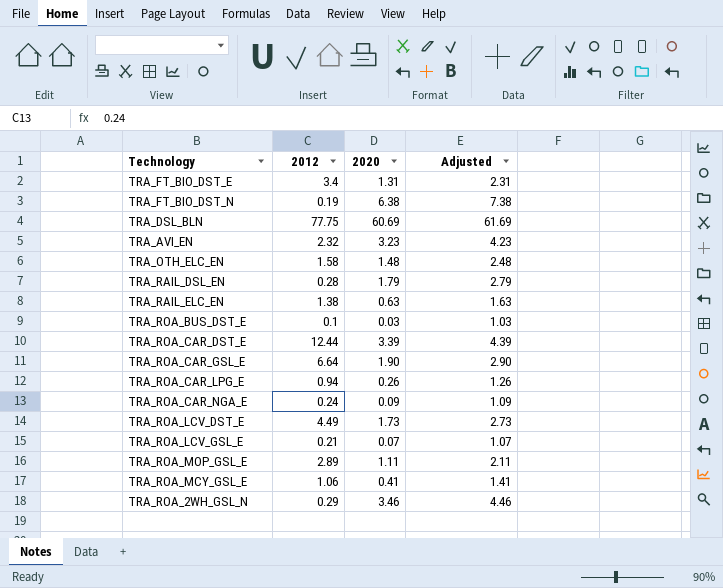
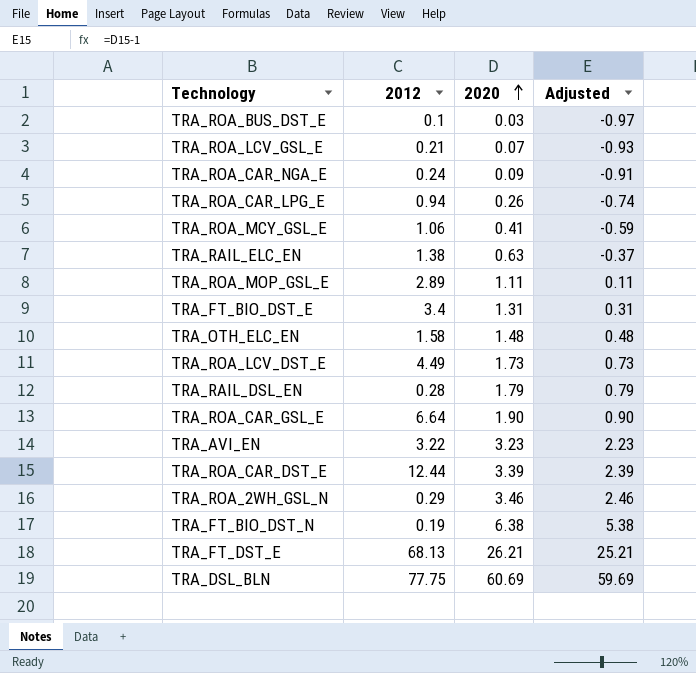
row order: none -> 2020 ascending
column Adjusted | formula: [2020] + 1 -> [2020] - 1
TRA_AVI_EN | 2012: 2.32 -> 3.22
row TRA_FT_DST_E: none -> 68.13 | 26.21 | 25.21

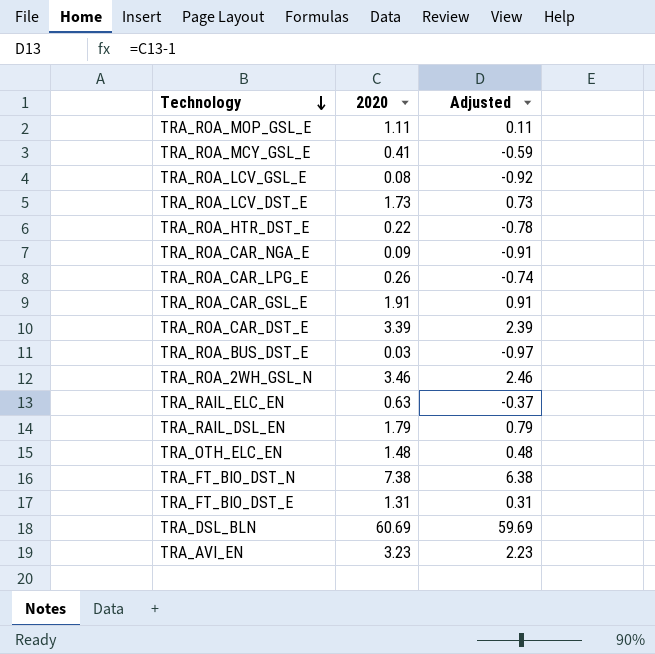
row order: 2020 ascending -> Technology descending
column 2012 | position: 2 -> none
row TRA_FT_DST_E: 68.13 | 26.21 | 25.21 -> none
TRA_ROA_LCV_GSL_E | 2020: 0.07 -> 0.08
TRA_ROA_LCV_GSL_E | Adjusted: -0.93 -> -0.92
row TRA_ROA_HTR_DST_E: none -> 0.22 | -0.78
TRA_ROA_CAR_GSL_E | 2020: 1.90 -> 1.91
TRA_ROA_CAR_GSL_E | Adjusted: 0.90 -> 0.91
TRA_FT_BIO_DST_N | 2020: 6.38 -> 7.38
TRA_FT_BIO_DST_N | Adjusted: 5.38 -> 6.38

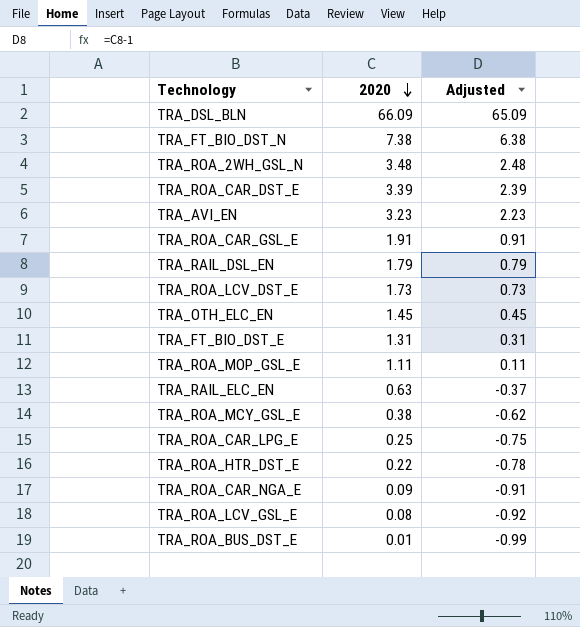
row order: Technology descending -> 2020 descending
TRA_DSL_BLN | 2020: 60.69 -> 66.09
TRA_DSL_BLN | Adjusted: 59.69 -> 65.09
TRA_ROA_2WH_GSL_N | 2020: 3.46 -> 3.48
TRA_ROA_2WH_GSL_N | Adjusted: 2.46 -> 2.48
TRA_OTH_ELC_EN | 2020: 1.48 -> 1.45
TRA_OTH_ELC_EN | Adjusted: 0.48 -> 0.45
TRA_ROA_MCY_GSL_E | 2020: 0.41 -> 0.38
TRA_ROA_MCY_GSL_E | Adjusted: -0.59 -> -0.62
TRA_ROA_CAR_LPG_E | 2020: 0.26 -> 0.25
TRA_ROA_CAR_LPG_E | Adjusted: -0.74 -> -0.75
TRA_ROA_BUS_DST_E | 2020: 0.03 -> 0.01
TRA_ROA_BUS_DST_E | Adjusted: -0.97 -> -0.99

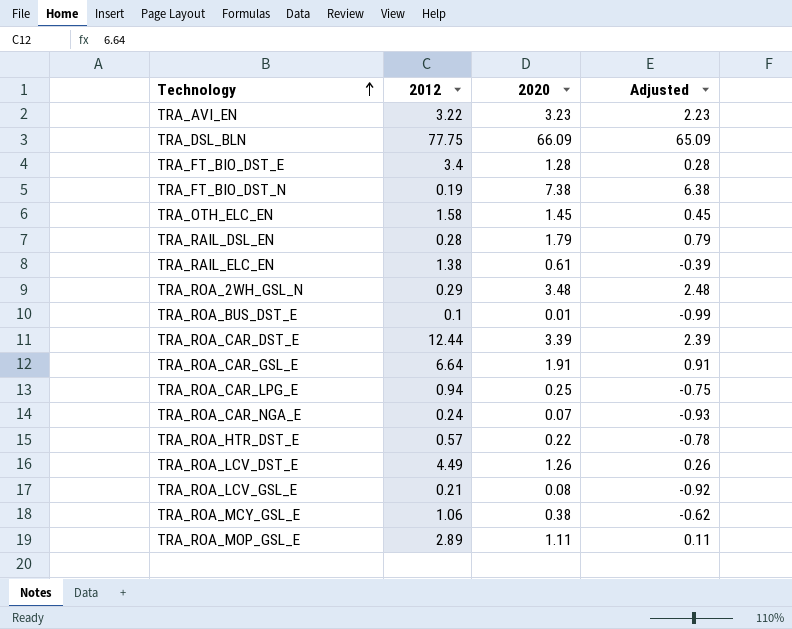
row order: 2020 descending -> Technology ascending
column 2012 | position: none -> 2
TRA_FT_BIO_DST_E | 2020: 1.31 -> 1.28
TRA_FT_BIO_DST_E | Adjusted: 0.31 -> 0.28
TRA_RAIL_ELC_EN | 2020: 0.63 -> 0.61
TRA_RAIL_ELC_EN | Adjusted: -0.37 -> -0.39
TRA_ROA_CAR_NGA_E | 2020: 0.09 -> 0.07
TRA_ROA_CAR_NGA_E | Adjusted: -0.91 -> -0.93
TRA_ROA_LCV_DST_E | 2020: 1.73 -> 1.26
TRA_ROA_LCV_DST_E | Adjusted: 0.73 -> 0.26

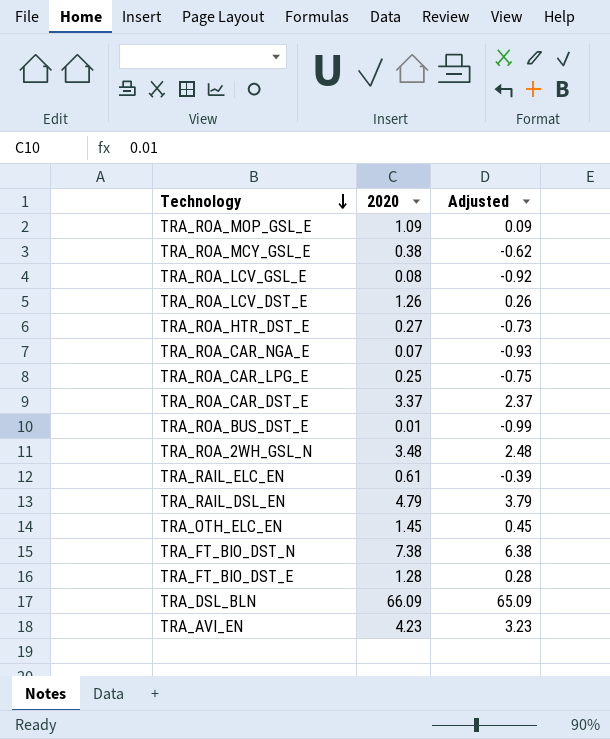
row order: Technology ascending -> Technology descending
column 2012 | position: 2 -> none
row TRA_ROA_CAR_GSL_E: 6.64 | 1.91 | 0.91 -> none
TRA_ROA_MOP_GSL_E | 2020: 1.11 -> 1.09
TRA_ROA_MOP_GSL_E | Adjusted: 0.11 -> 0.09
TRA_ROA_HTR_DST_E | 2020: 0.22 -> 0.27
TRA_ROA_HTR_DST_E | Adjusted: -0.78 -> -0.73
TRA_ROA_CAR_DST_E | 2020: 3.39 -> 3.37
TRA_ROA_CAR_DST_E | Adjusted: 2.39 -> 2.37
TRA_RAIL_DSL_EN | 2020: 1.79 -> 4.79
TRA_RAIL_DSL_EN | Adjusted: 0.79 -> 3.79
TRA_AVI_EN | 2020: 3.23 -> 4.23
TRA_AVI_EN | Adjusted: 2.23 -> 3.23

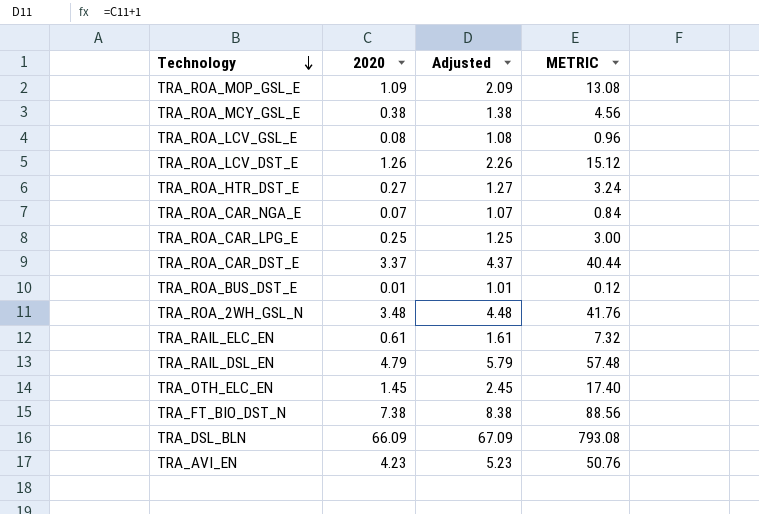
column Adjusted | formula: [2020] - 1 -> [2020] + 1
column METRIC | formula: none -> [2020] * 12
row TRA_FT_BIO_DST_E: 1.28 | 0.28 -> none

